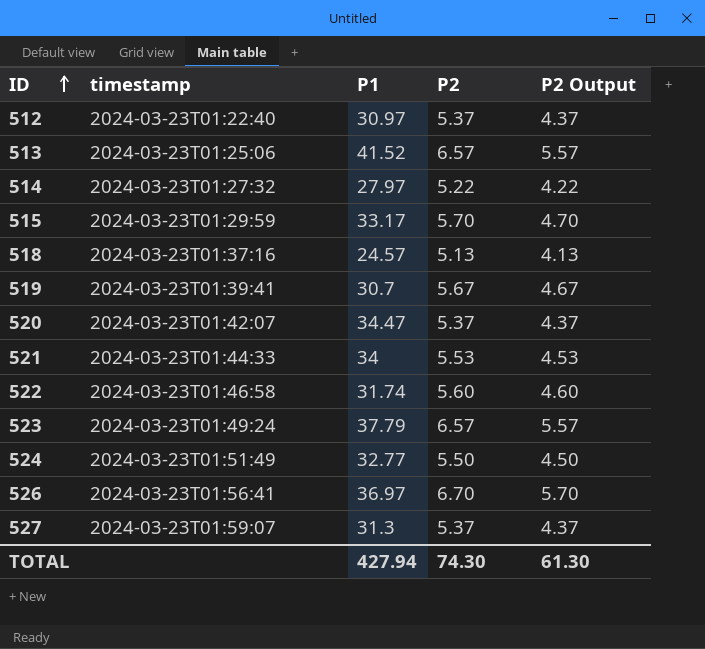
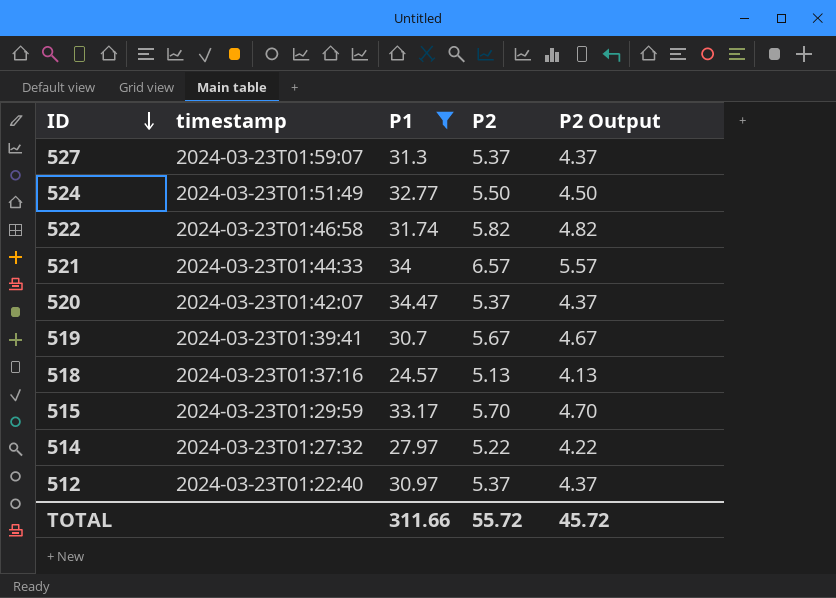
filter: none -> P1 <= 34.47
row order: ID ascending -> ID descending
522 | P2: 5.60 -> 5.82
522 | P2 Output: 4.60 -> 4.82
521 | P2: 5.53 -> 6.57
521 | P2 Output: 4.53 -> 5.57
TOTAL | P1: 427.94 -> 311.66
TOTAL | P2: 74.30 -> 55.72
TOTAL | P2 Output: 61.30 -> 45.72

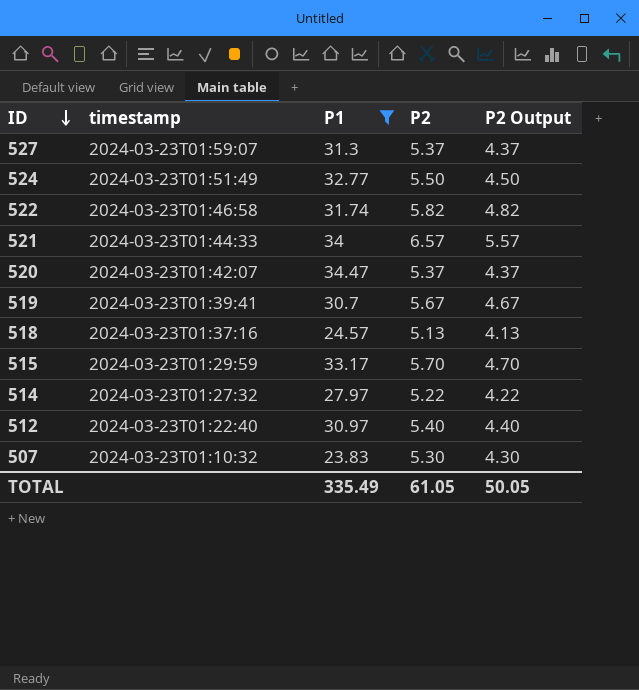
512 | P2: 5.37 -> 5.40
512 | P2 Output: 4.37 -> 4.40
row 507: none -> 2024-03-23T01:10:32 | 23.83 | 5.30 | 4.30
TOTAL | P1: 311.66 -> 335.49
TOTAL | P2: 55.72 -> 61.05
TOTAL | P2 Output: 45.72 -> 50.05

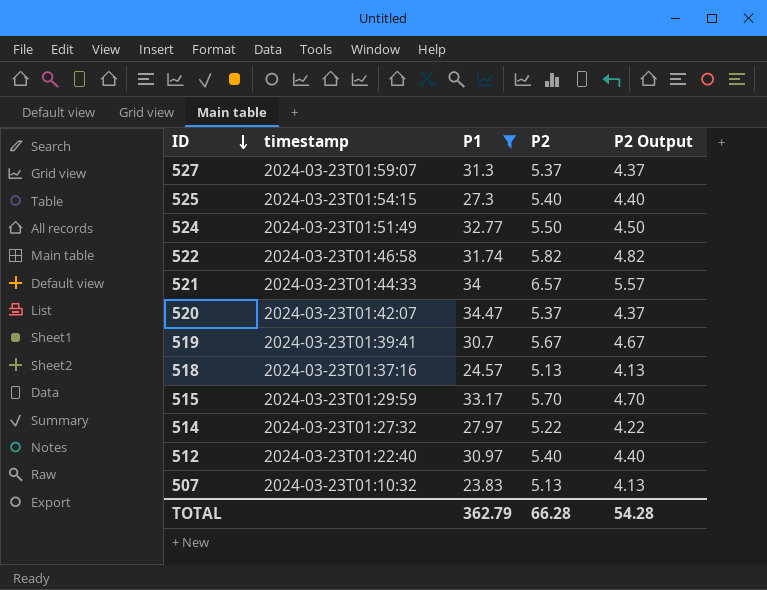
row 525: none -> 2024-03-23T01:54:15 | 27.3 | 5.40 | 4.40
507 | P2: 5.30 -> 5.13
507 | P2 Output: 4.30 -> 4.13
TOTAL | P1: 335.49 -> 362.79
TOTAL | P2: 61.05 -> 66.28
TOTAL | P2 Output: 50.05 -> 54.28

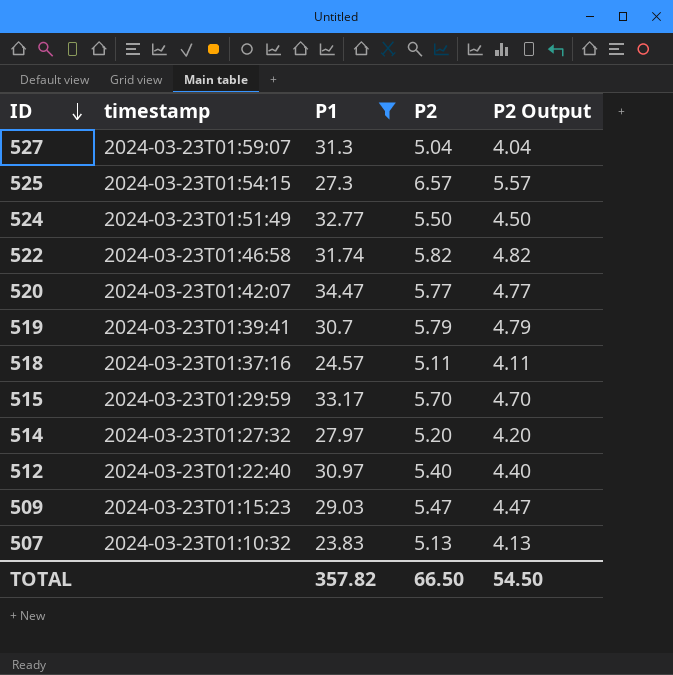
row 521: 2024-03-23T01:44:33 | 34 | 6.57 | 5.57 -> none
527 | P2: 5.37 -> 5.04
527 | P2 Output: 4.37 -> 4.04
525 | P2: 5.40 -> 6.57
525 | P2 Output: 4.40 -> 5.57
520 | P2: 5.37 -> 5.77
520 | P2 Output: 4.37 -> 4.77
519 | P2: 5.67 -> 5.79
519 | P2 Output: 4.67 -> 4.79
518 | P2: 5.13 -> 5.11
518 | P2 Output: 4.13 -> 4.11
514 | P2: 5.22 -> 5.20
514 | P2 Output: 4.22 -> 4.20
row 509: none -> 2024-03-23T01:15:23 | 29.03 | 5.47 | 4.47
TOTAL | P1: 362.79 -> 357.82
TOTAL | P2: 66.28 -> 66.50
TOTAL | P2 Output: 54.28 -> 54.50

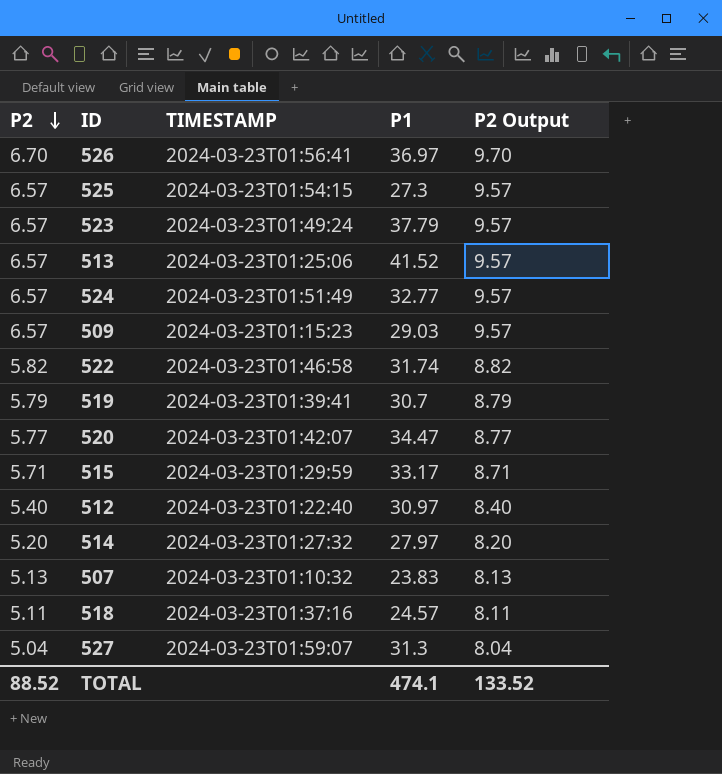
filter: P1 <= 34.47 -> none
row order: ID descending -> P2 descending
column P2 | position: 4 -> 1
column name: timestamp -> TIMESTAMP
column P2 Output | formula: [P2] - 1 -> [P2] + 3
524 | P2: 5.50 -> 6.57
509 | P2: 5.47 -> 6.57
515 | P2: 5.70 -> 5.71
TOTAL | P2: 66.50 -> 88.52
TOTAL | P1: 357.82 -> 474.1
TOTAL | P2 Output: 54.50 -> 133.52

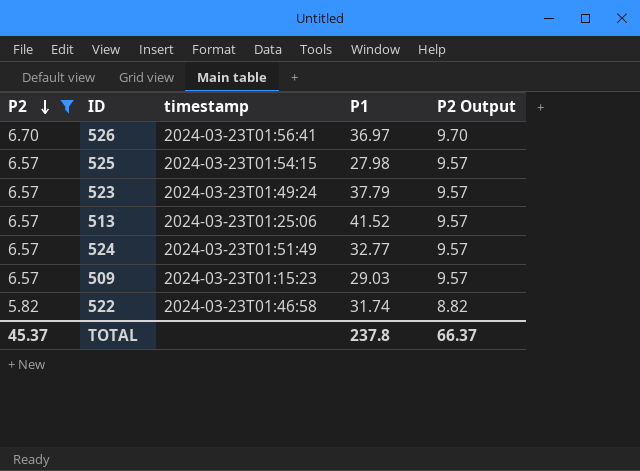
filter: none -> P2 >= 5.82
column name: TIMESTAMP -> timestamp
525 | P1: 27.3 -> 27.98
TOTAL | P2: 88.52 -> 45.37
TOTAL | P1: 474.1 -> 237.8
TOTAL | P2 Output: 133.52 -> 66.37

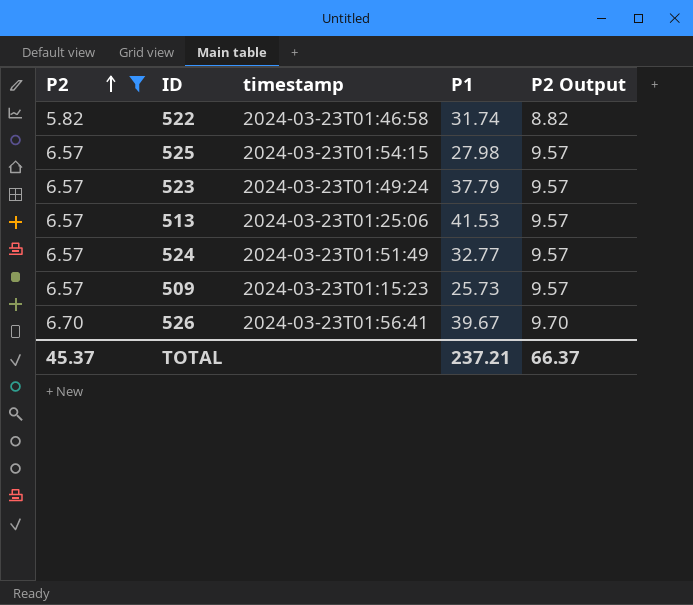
row order: P2 descending -> P2 ascending
513 | P1: 41.52 -> 41.53
509 | P1: 29.03 -> 25.73
526 | P1: 36.97 -> 39.67
TOTAL | P1: 237.8 -> 237.21

